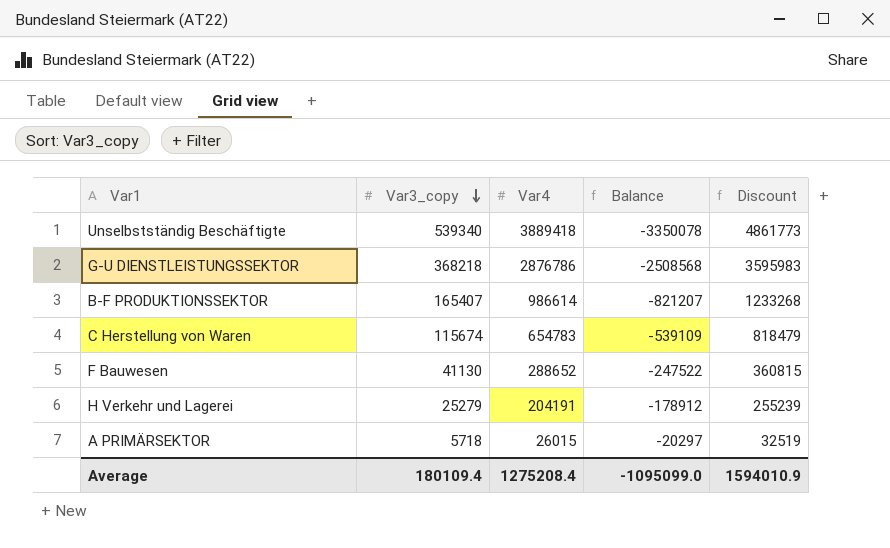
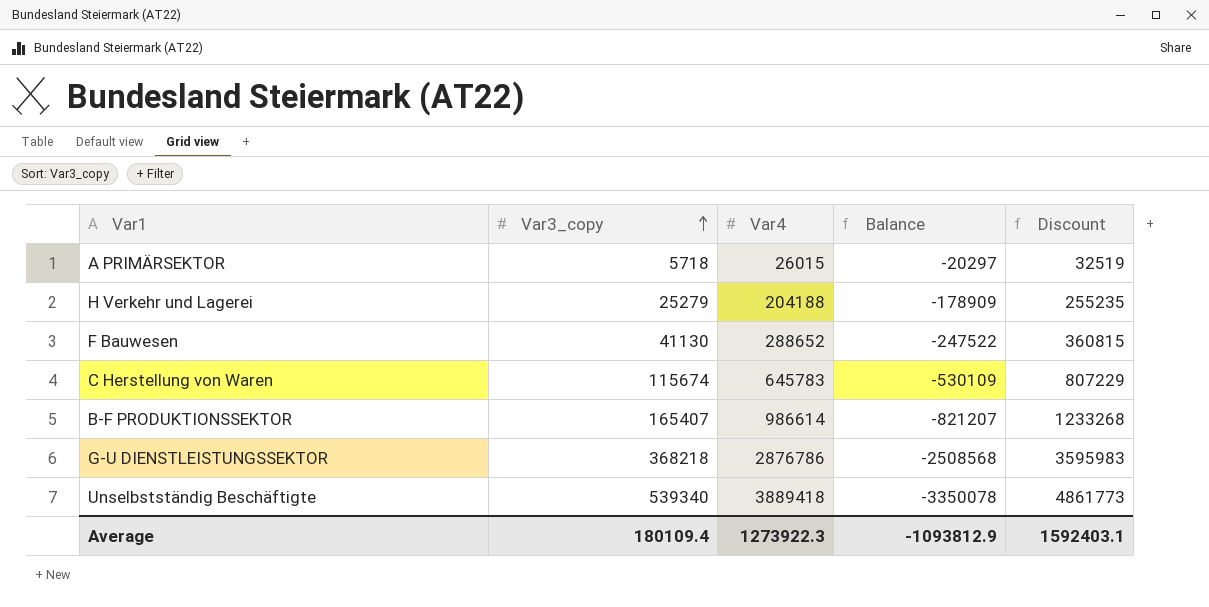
row order: Var3_copy descending -> Var3_copy ascending
H Verkehr und Lagerei | Var4: 204191 -> 204188
H Verkehr und Lagerei | Balance: -178912 -> -178909
H Verkehr und Lagerei | Discount: 255239 -> 255235
C Herstellung von Waren | Var4: 654783 -> 645783
C Herstellung von Waren | Balance: -539109 -> -530109
C Herstellung von Waren | Discount: 818479 -> 807229
Average | Var4: 1275208.4 -> 1273922.3
Average | Balance: -1095099.0 -> -1093812.9
Average | Discount: 1594010.9 -> 1592403.1

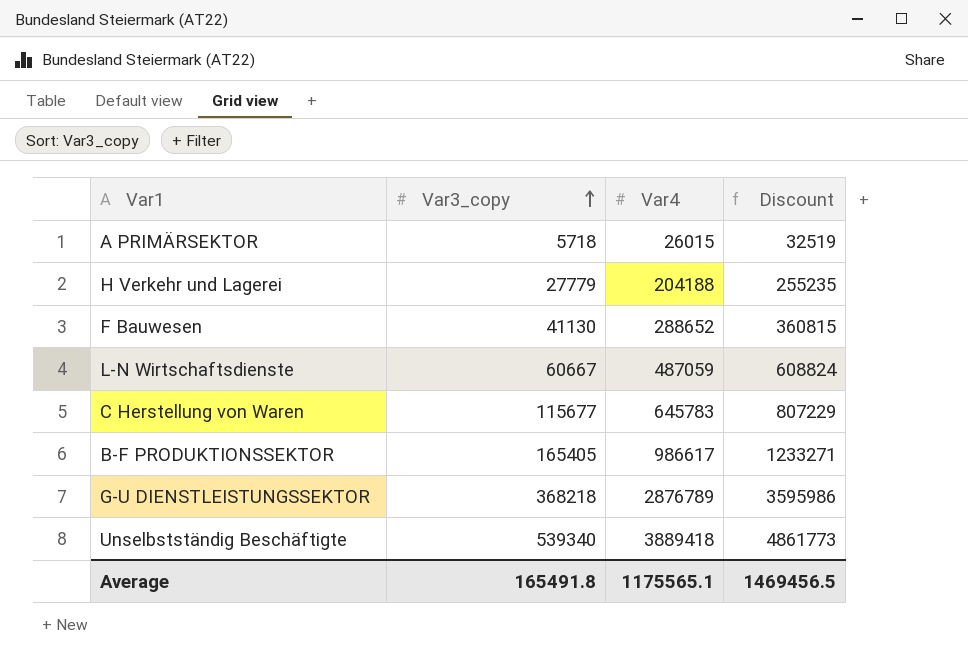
column Balance | formula: [Var3_copy] - [Var4] -> none
H Verkehr und Lagerei | Var3_copy: 25279 -> 27779
row L-N Wirtschaftsdienste: none -> 60667 | 487059 | 608824
C Herstellung von Waren | Var3_copy: 115674 -> 115677
B-F PRODUKTIONSSEKTOR | Var3_copy: 165407 -> 165405
B-F PRODUKTIONSSEKTOR | Var4: 986614 -> 986617
B-F PRODUKTIONSSEKTOR | Discount: 1233268 -> 1233271
G-U DIENSTLEISTUNGSSEKTOR | Var4: 2876786 -> 2876789
G-U DIENSTLEISTUNGSSEKTOR | Discount: 3595983 -> 3595986
Average | Var3_copy: 180109.4 -> 165491.8
Average | Var4: 1273922.3 -> 1175565.1
Average | Discount: 1592403.1 -> 1469456.5

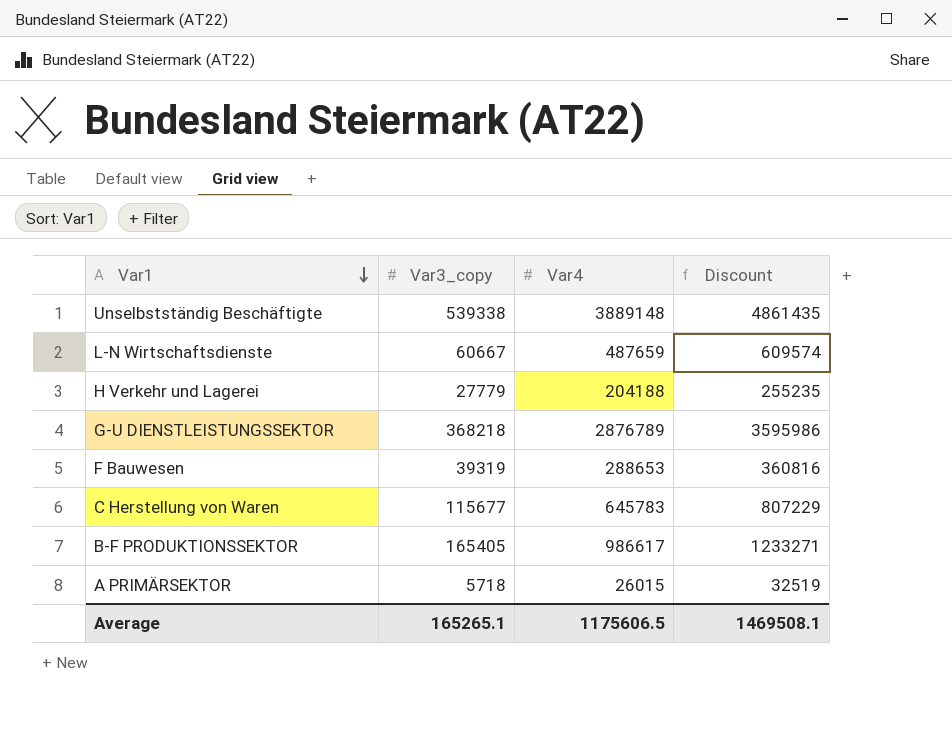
row order: Var3_copy ascending -> Var1 descending
Unselbstständig Beschäftigte | Var3_copy: 539340 -> 539338
Unselbstständig Beschäftigte | Var4: 3889418 -> 3889148
Unselbstständig Beschäftigte | Discount: 4861773 -> 4861435
L-N Wirtschaftsdienste | Var4: 487059 -> 487659
L-N Wirtschaftsdienste | Discount: 608824 -> 609574
F Bauwesen | Var3_copy: 41130 -> 39319
F Bauwesen | Var4: 288652 -> 288653
F Bauwesen | Discount: 360815 -> 360816
Average | Var3_copy: 165491.8 -> 165265.1
Average | Var4: 1175565.1 -> 1175606.5
Average | Discount: 1469456.5 -> 1469508.1

